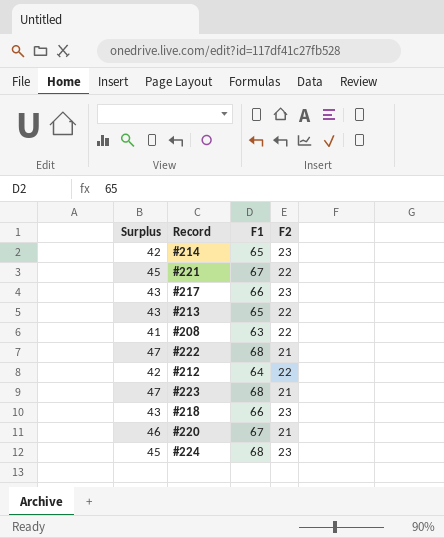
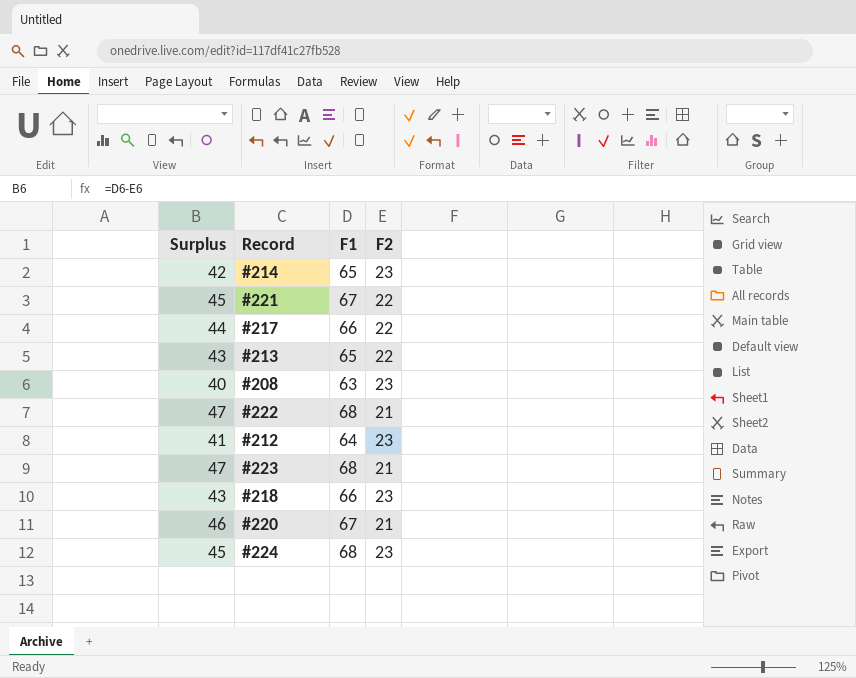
#217 | Surplus: 43 -> 44
#217 | F2: 23 -> 22
#208 | Surplus: 41 -> 40
#208 | F2: 22 -> 23
#212 | Surplus: 42 -> 41
#212 | F2: 22 -> 23

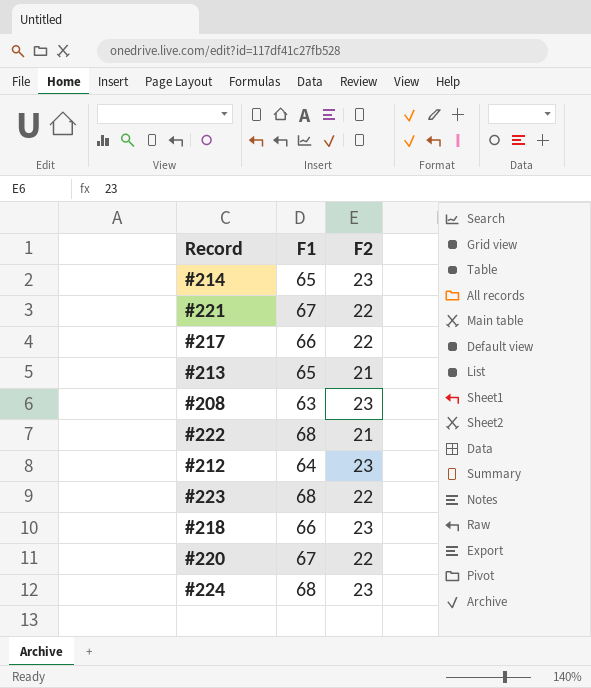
column Surplus | formula: [F1] - [F2] -> none
#213 | F2: 22 -> 21
#223 | F2: 21 -> 22
#220 | F2: 21 -> 22

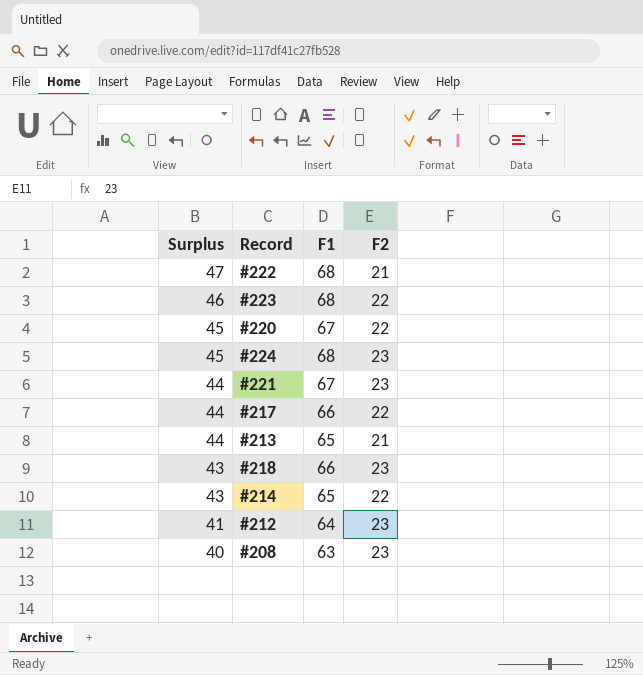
row order: none -> Surplus descending
column Surplus | formula: none -> [F1] - [F2]
#221 | F2: 22 -> 23
#214 | F2: 23 -> 22

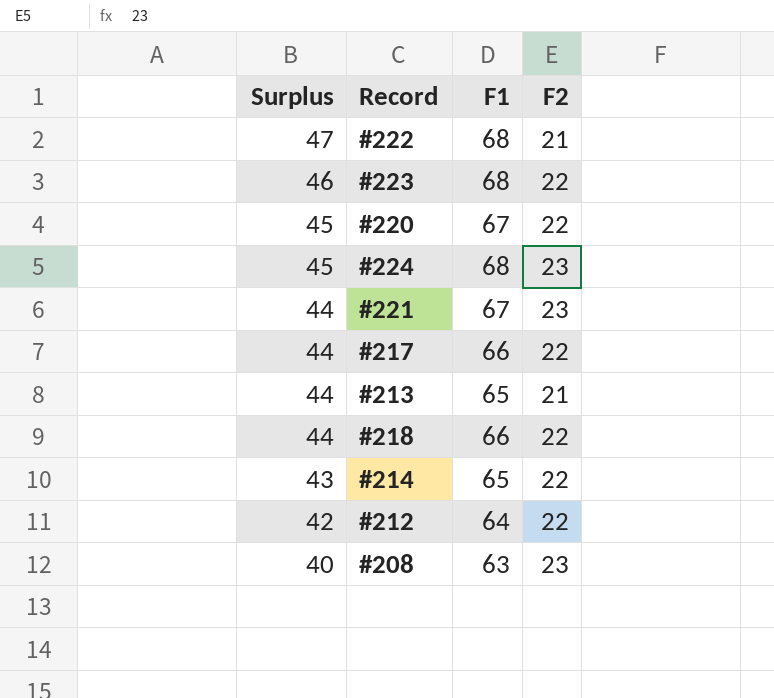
#218 | Surplus: 43 -> 44
#218 | F2: 23 -> 22
#212 | Surplus: 41 -> 42
#212 | F2: 23 -> 22

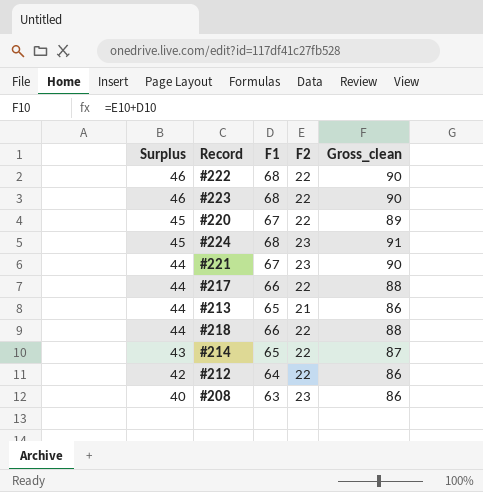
column Gross_clean | formula: none -> [F1] + [F2]
#222 | Surplus: 47 -> 46
#222 | F2: 21 -> 22

